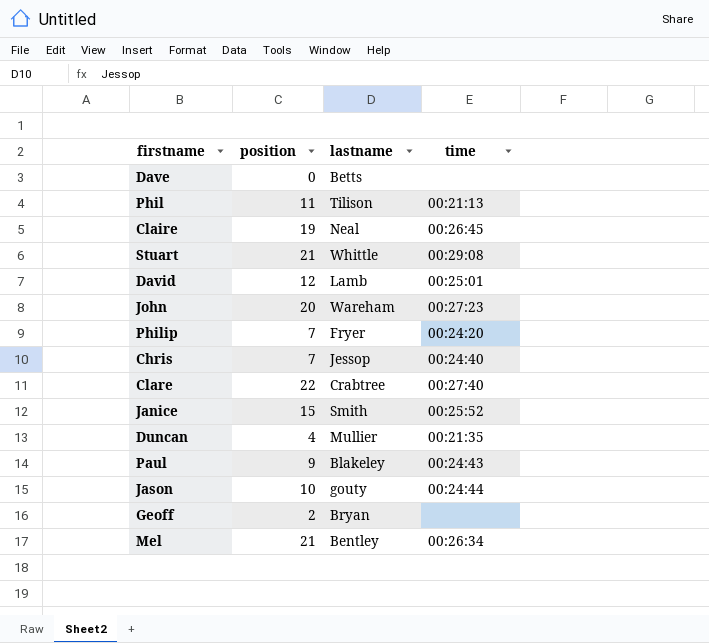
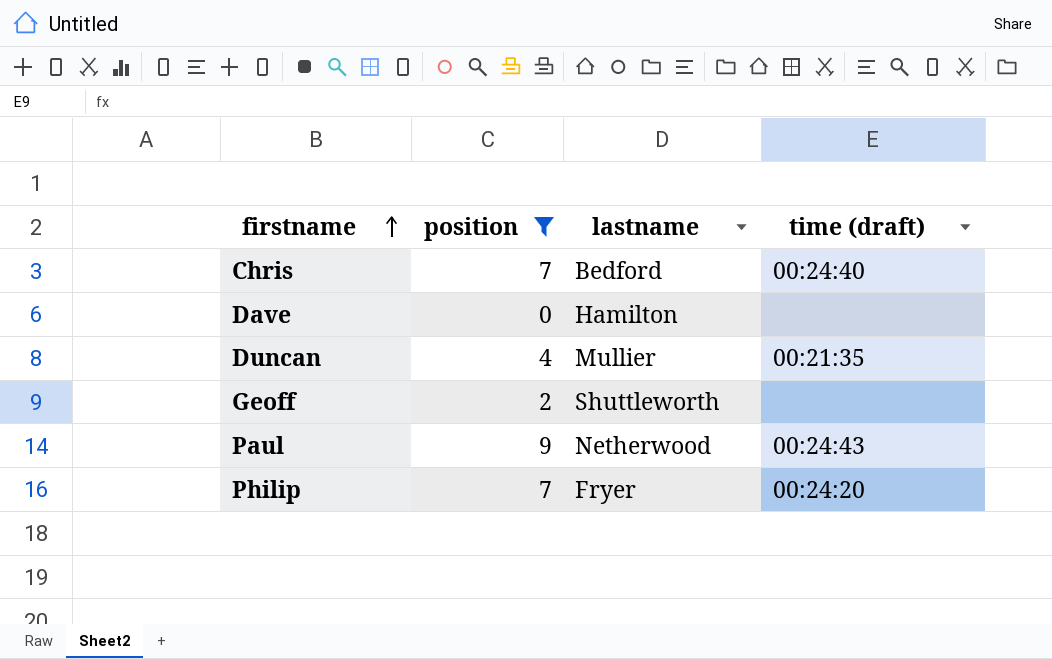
filter: none -> position <= 9
row order: none -> firstname ascending
column name: time -> time (draft)
Chris | lastname: Jessop -> Bedford
Dave | lastname: Betts -> Hamilton
Geoff | lastname: Bryan -> Shuttleworth
Paul | lastname: Blakeley -> Netherwood

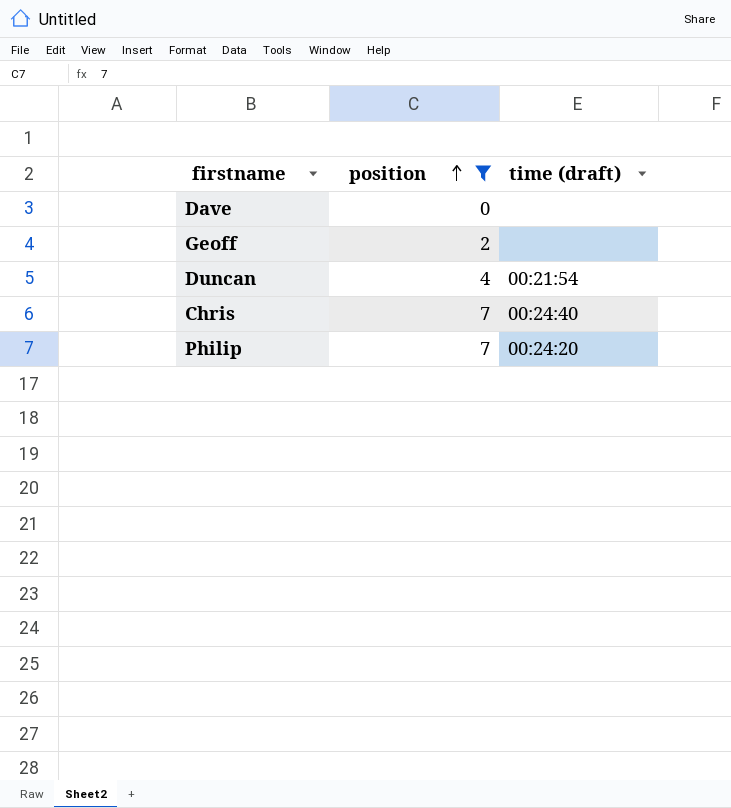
row order: firstname ascending -> position ascending
column lastname | position: 3 -> none
row Paul: 9 | Netherwood | 00:24:43 -> none
Duncan | time (draft): 00:21:35 -> 00:21:54

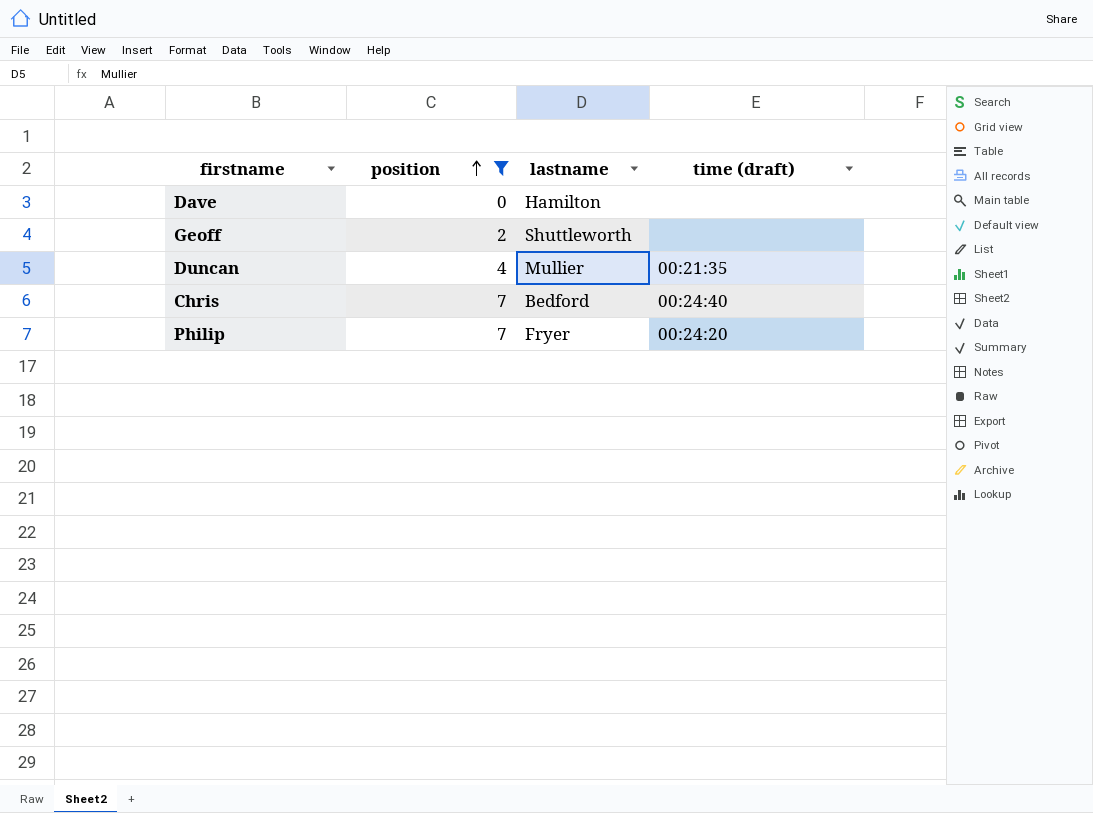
column lastname | position: none -> 3
Duncan | time (draft): 00:21:54 -> 00:21:35

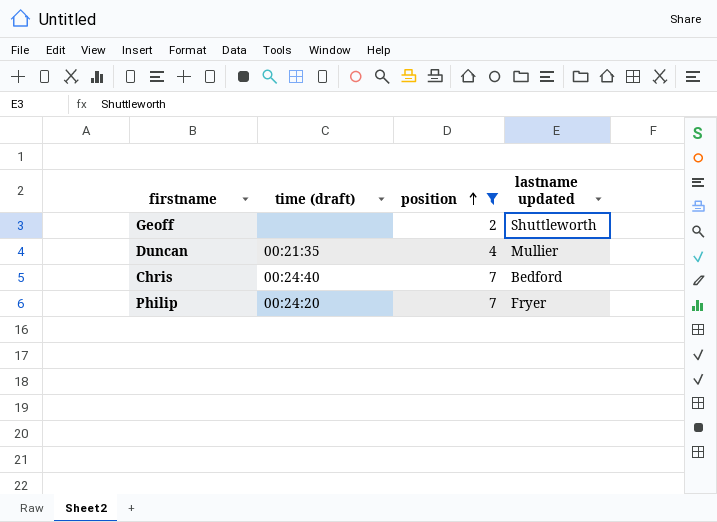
column time (draft) | position: 4 -> 2
column name: lastname -> lastname updated
row Dave: 0 | Hamilton | none -> none

